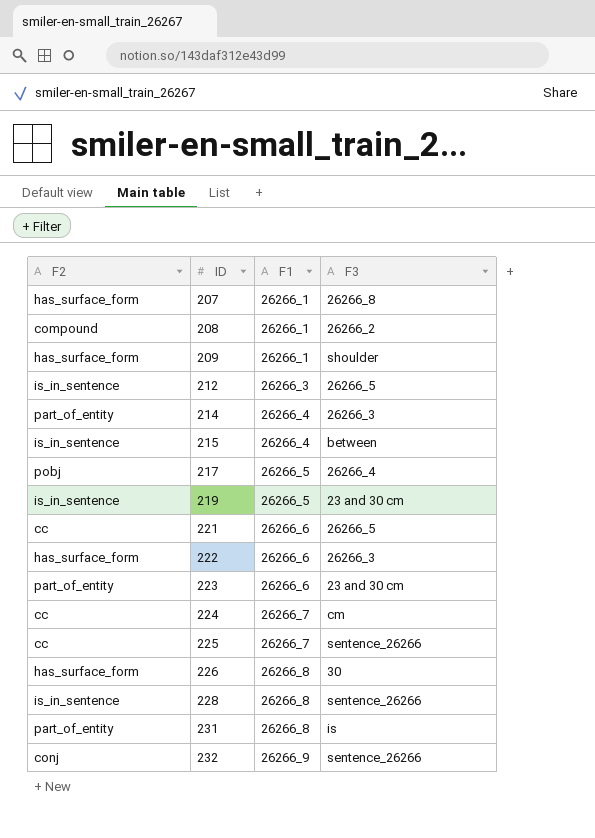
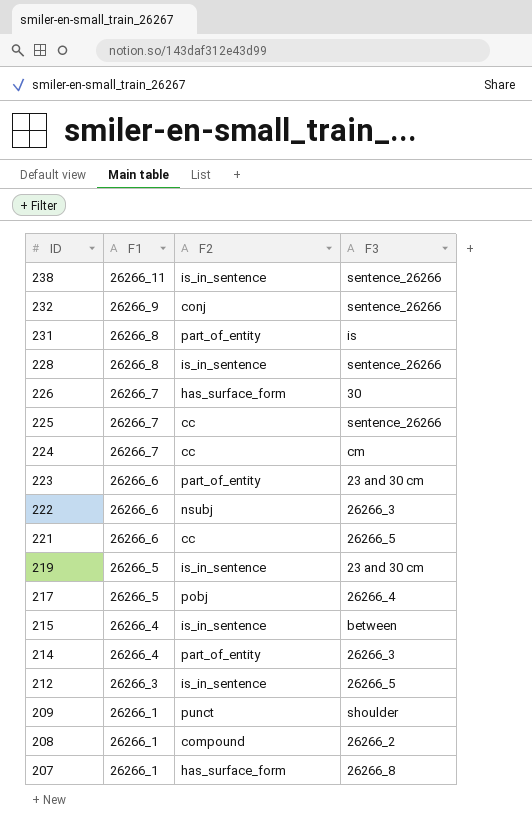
row order: ID ascending -> ID descending
column F2 | position: 1 -> 3
row 238: none -> 26266_11 | is_in_sentence | sentence_26266
226 | F1: 26266_8 -> 26266_7
222 | F2: has_surface_form -> nsubj
209 | F2: has_surface_form -> punct

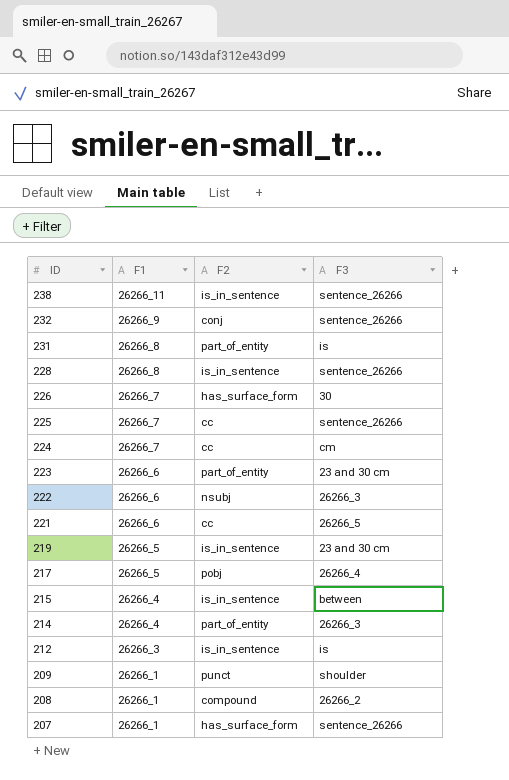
212 | F3: 26266_5 -> is
207 | F3: 26266_8 -> sentence_26266

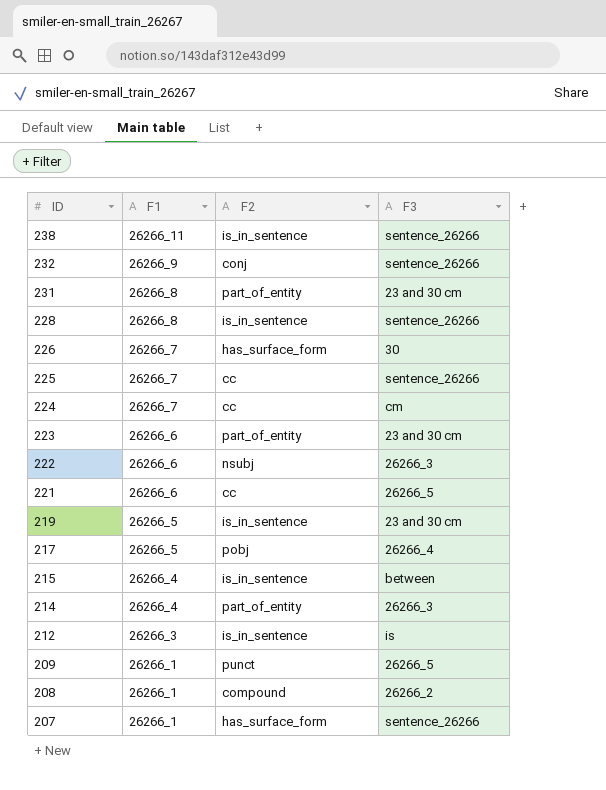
231 | F3: is -> 23 and 30 cm
209 | F3: shoulder -> 26266_5

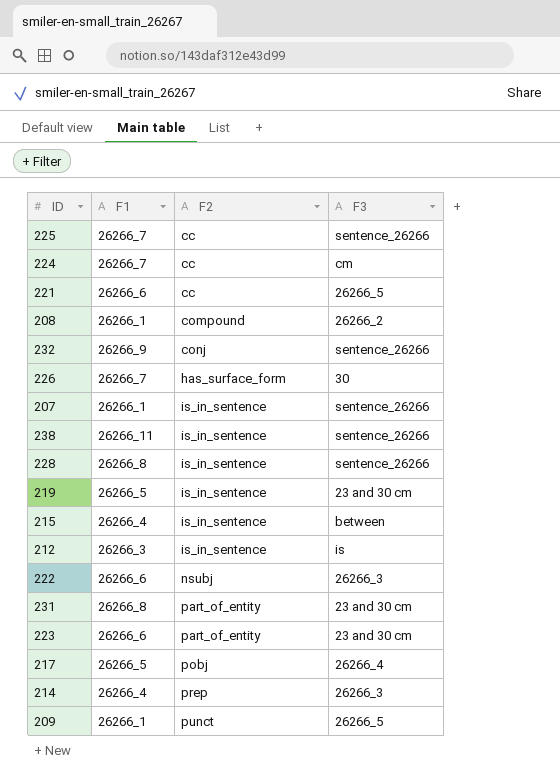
row order: ID descending -> F2 ascending
207 | F2: has_surface_form -> is_in_sentence
214 | F2: part_of_entity -> prep

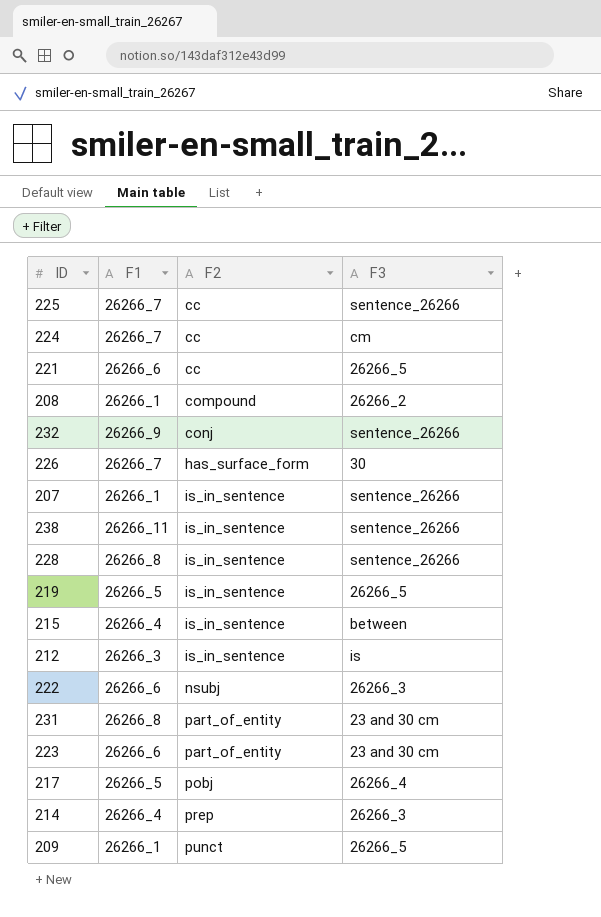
219 | F3: 23 and 30 cm -> 26266_5

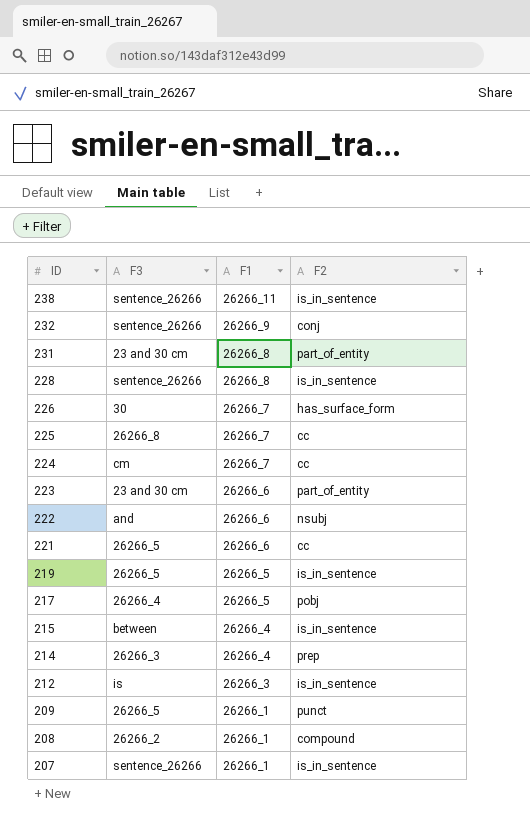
row order: F2 ascending -> ID descending
column F3 | position: 4 -> 2
225 | F3: sentence_26266 -> 26266_8
222 | F3: 26266_3 -> and

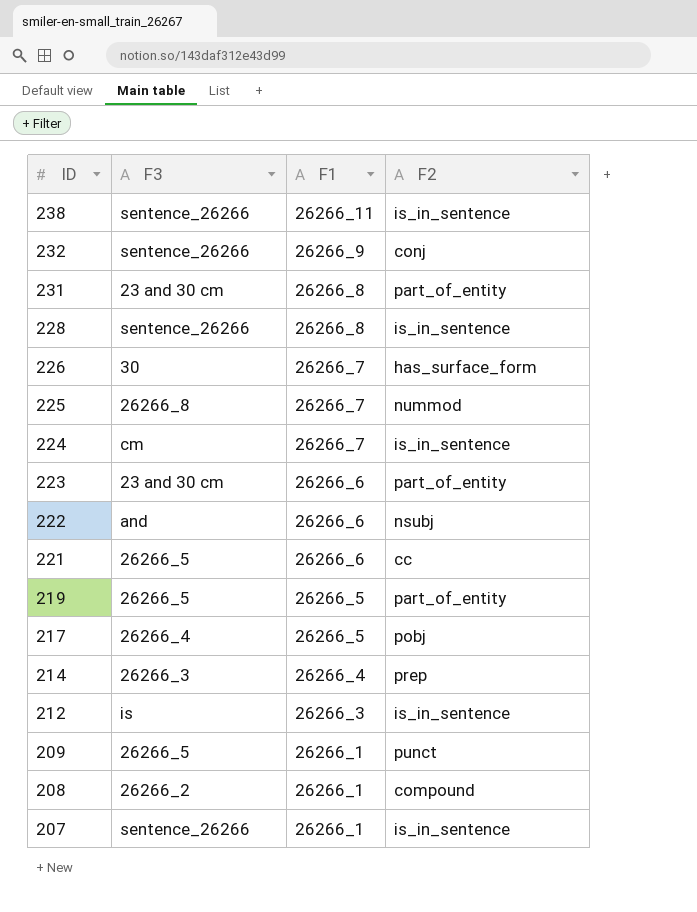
row 215: between | 26266_4 | is_in_sentence -> none
225 | F2: cc -> nummod
224 | F2: cc -> is_in_sentence
219 | F2: is_in_sentence -> part_of_entity

